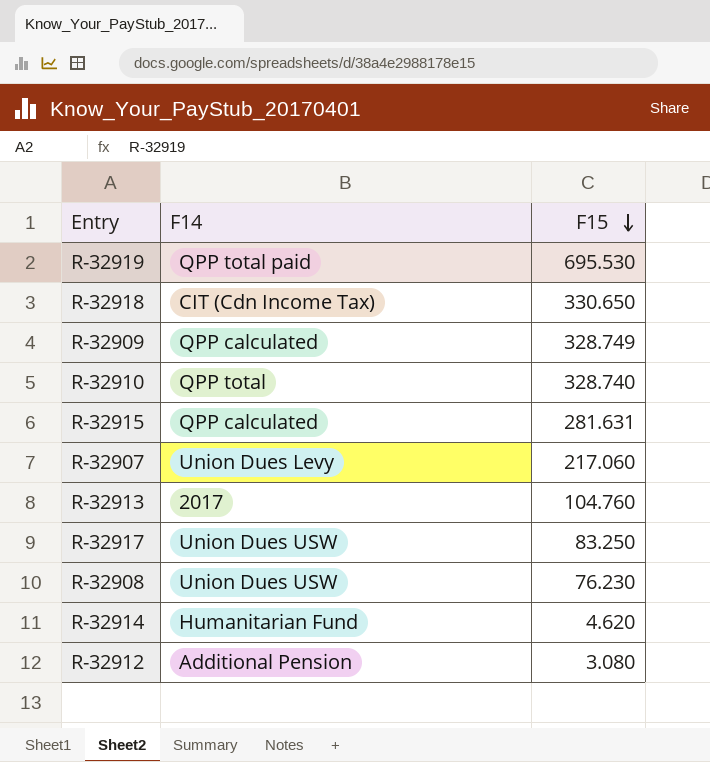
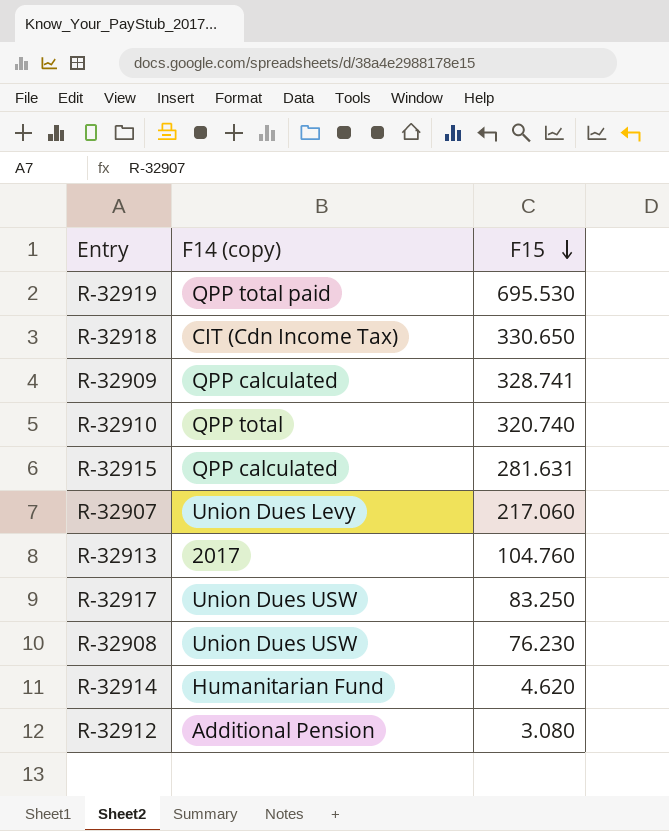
column name: F14 -> F14 (copy)
R-32909 | F15: 328.749 -> 328.741
R-32910 | F15: 328.740 -> 320.740

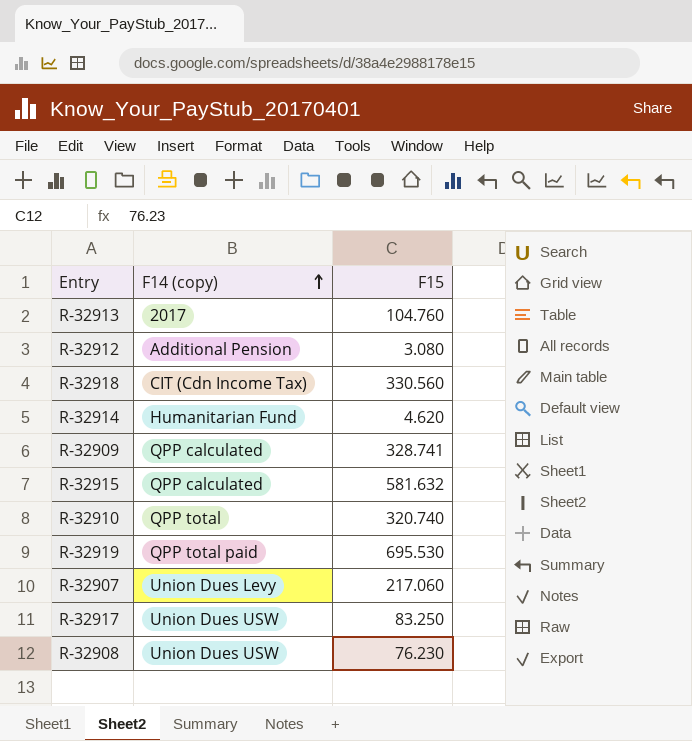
row order: F15 descending -> F14 (copy) ascending
R-32918 | F15: 330.650 -> 330.560
R-32915 | F15: 281.631 -> 581.632

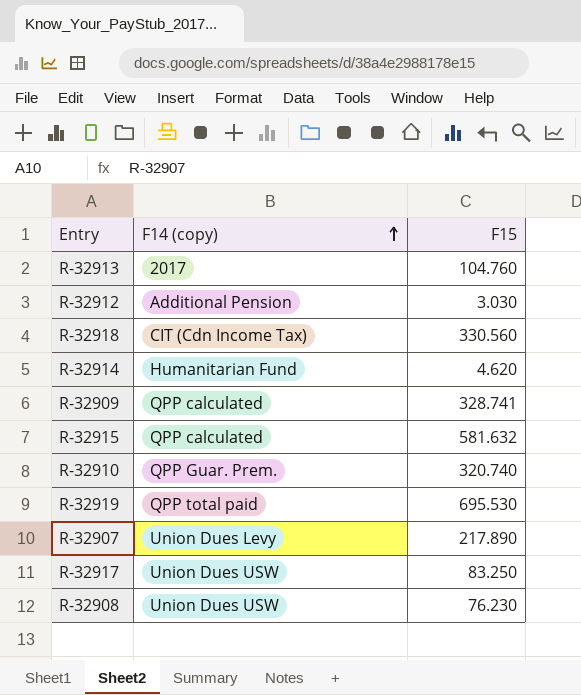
R-32912 | F15: 3.080 -> 3.030
R-32910 | F14 (copy): QPP total -> QPP Guar. Prem.
R-32907 | F15: 217.060 -> 217.890

